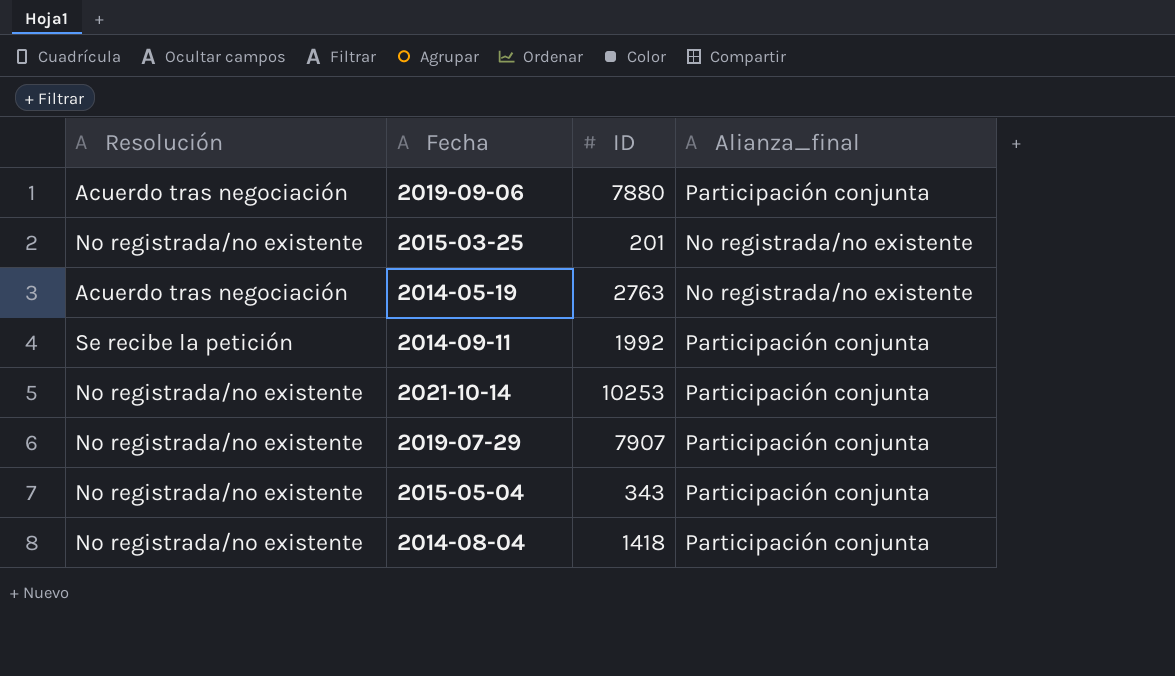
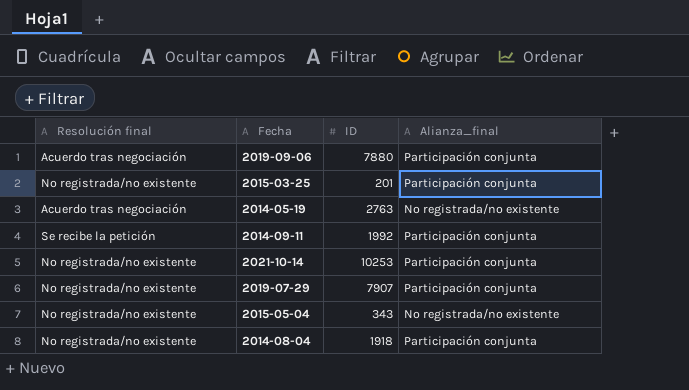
column name: Resolución -> Resolución final
2015-03-25 | Alianza_final: No registrada/no existente -> Participación conjunta
2015-05-04 | Alianza_final: Participación conjunta -> No registrada/no existente
2014-08-04 | ID: 1418 -> 1918

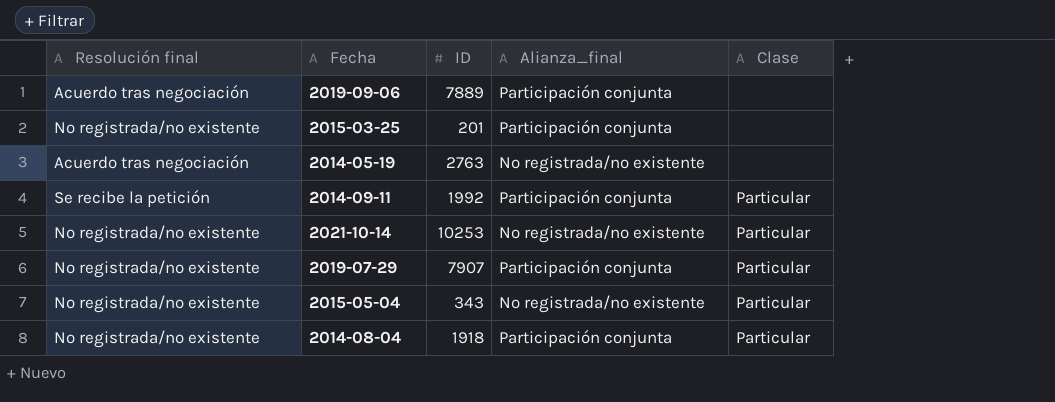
column Clase | position: none -> 5
2019-09-06 | ID: 7880 -> 7889
2021-10-14 | Alianza_final: Participación conjunta -> No registrada/no existente

